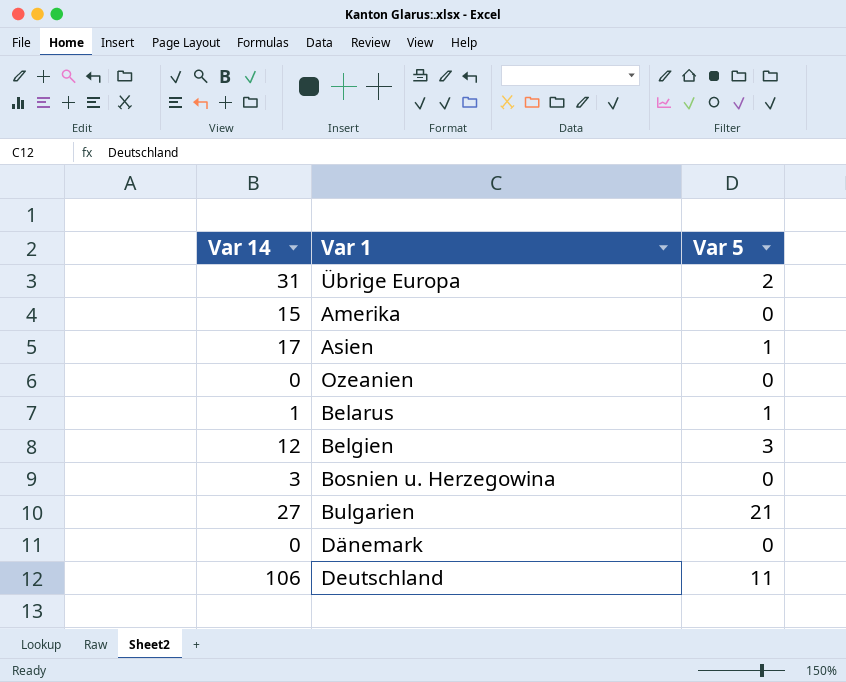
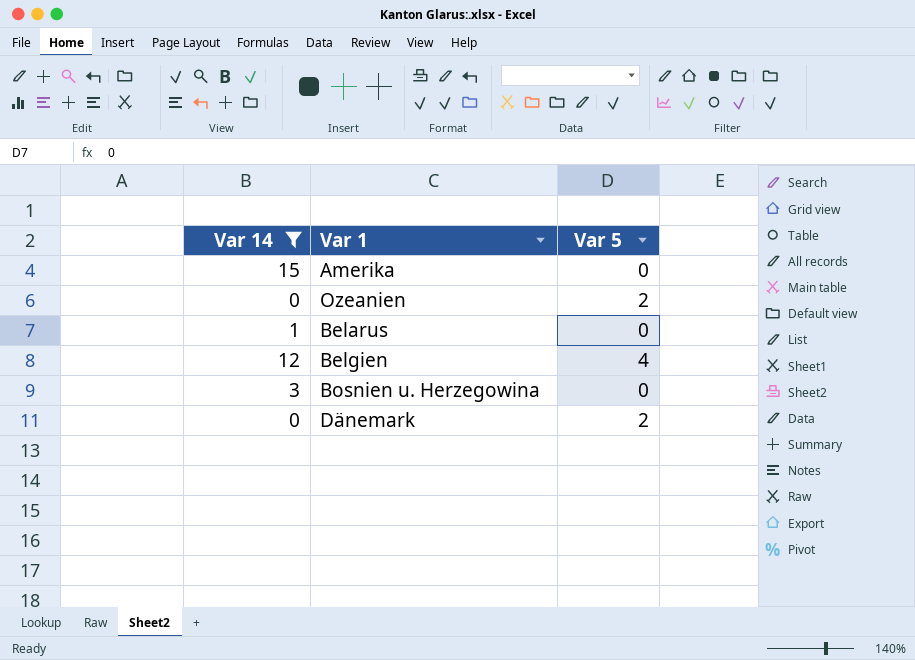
filter: none -> Var 14 <= 15
Ozeanien | Var 5: 0 -> 2
Belarus | Var 5: 1 -> 0
Belgien | Var 5: 3 -> 4
Dänemark | Var 5: 0 -> 2

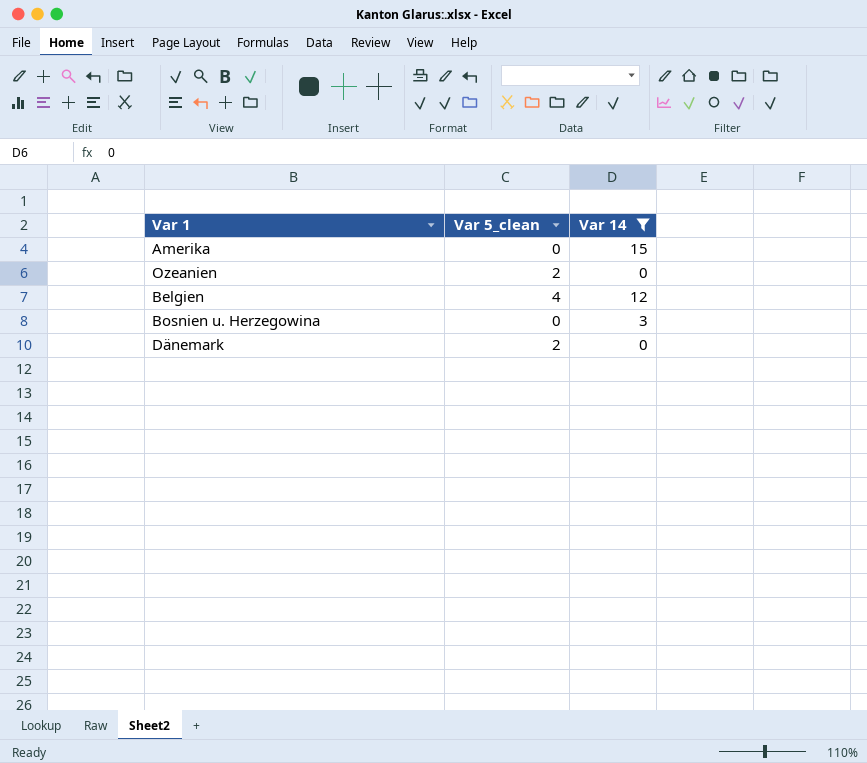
column name: Var 5 -> Var 5_clean
column Var 14 | position: 1 -> 3
row Belarus: 1 | 0 -> none

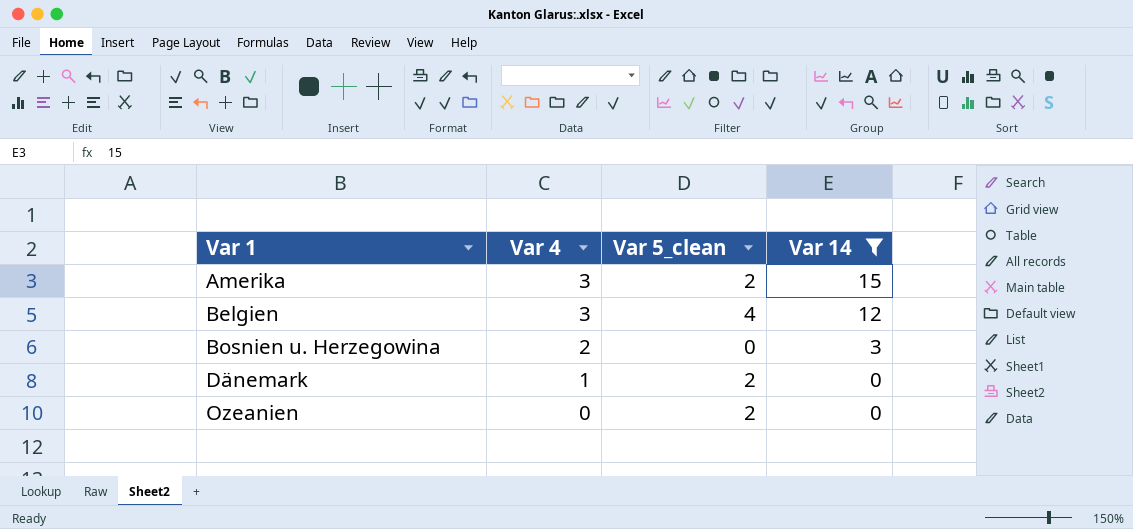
row order: none -> Var 1 ascending
column Var 4 | position: none -> 2
Amerika | Var 5_clean: 0 -> 2

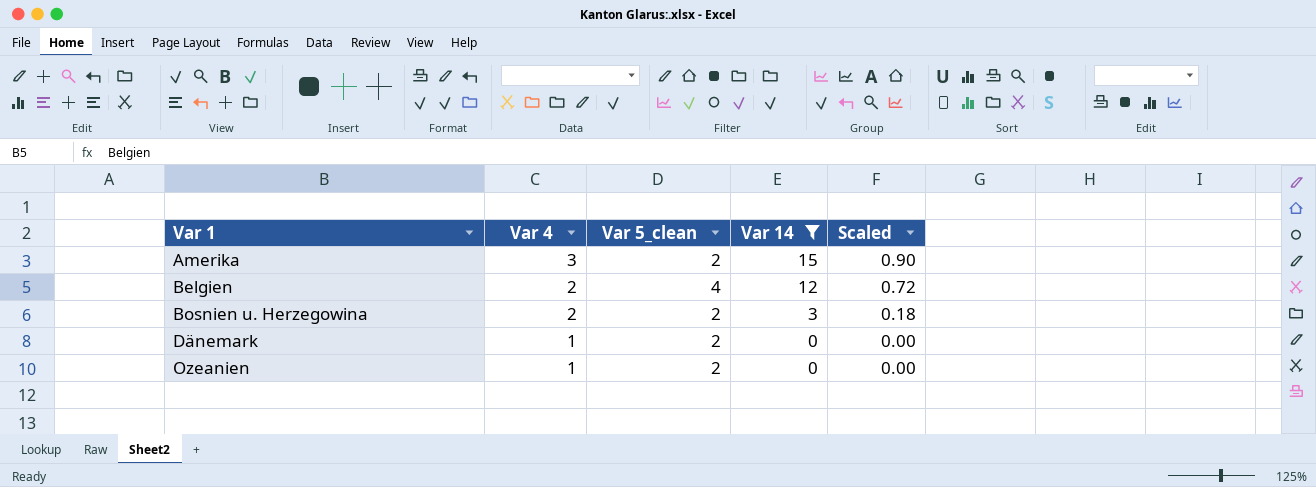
column Scaled | formula: none -> [Var 14] * 0.06
Belgien | Var 4: 3 -> 2
Bosnien u. Herzegowina | Var 5_clean: 0 -> 2
Ozeanien | Var 4: 0 -> 1

